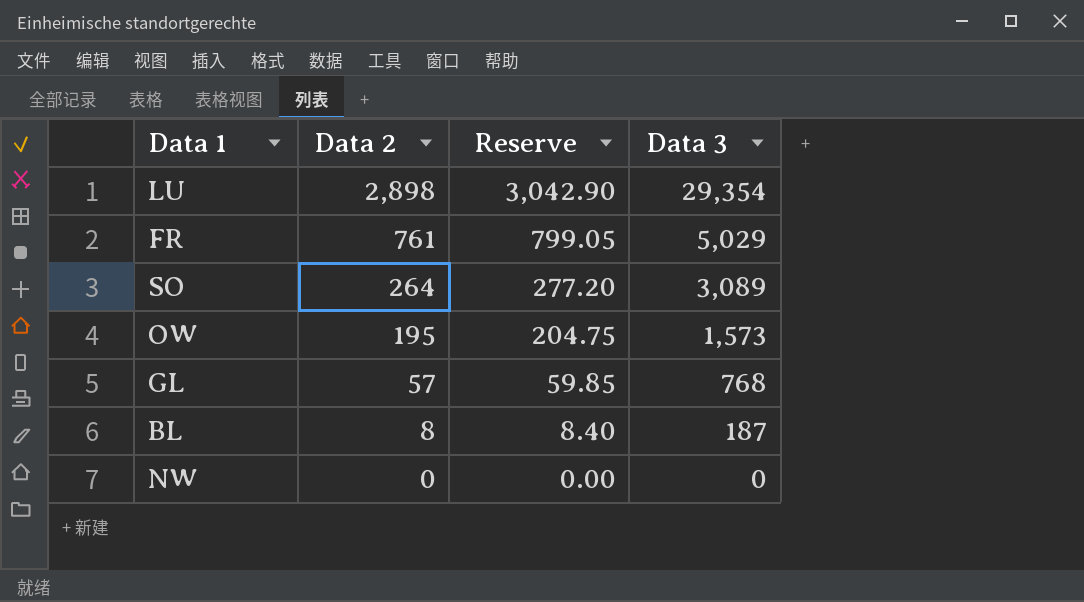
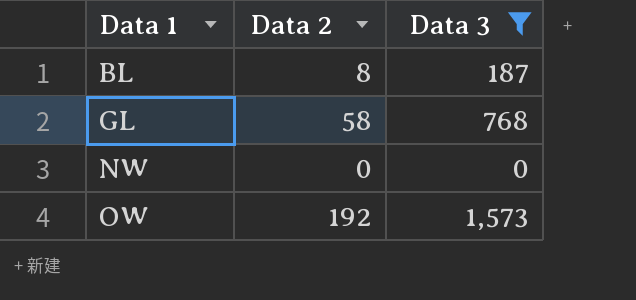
filter: none -> Data 3 <= 1,573
row order: Data 2 descending -> Data 1 ascending
column Reserve | formula: [Data 2] * 1.05 -> none
GL | Data 2: 57 -> 58
OW | Data 2: 195 -> 192

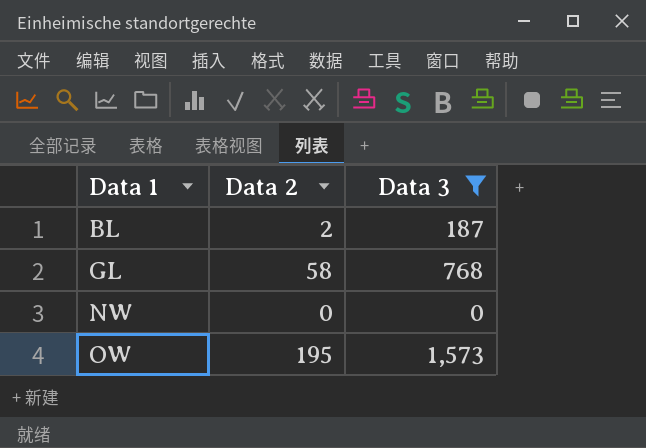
BL | Data 2: 8 -> 2
OW | Data 2: 192 -> 195

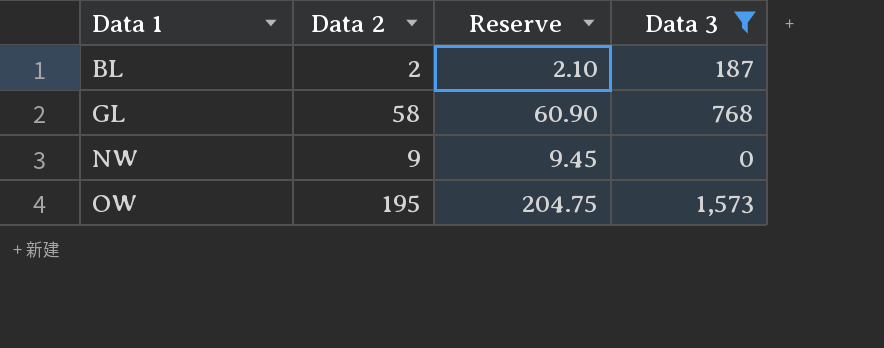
column Reserve | formula: none -> [Data 2] * 1.05
NW | Data 2: 0 -> 9

